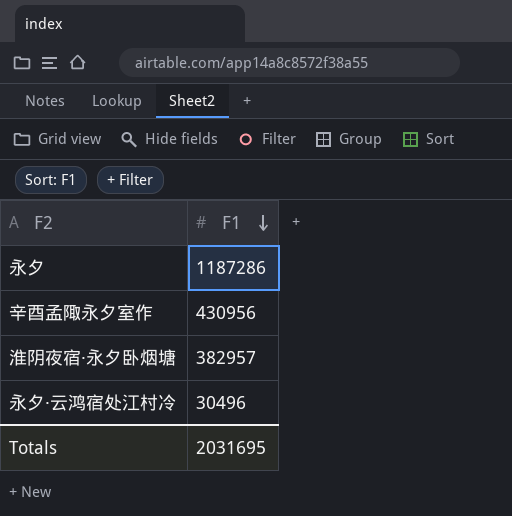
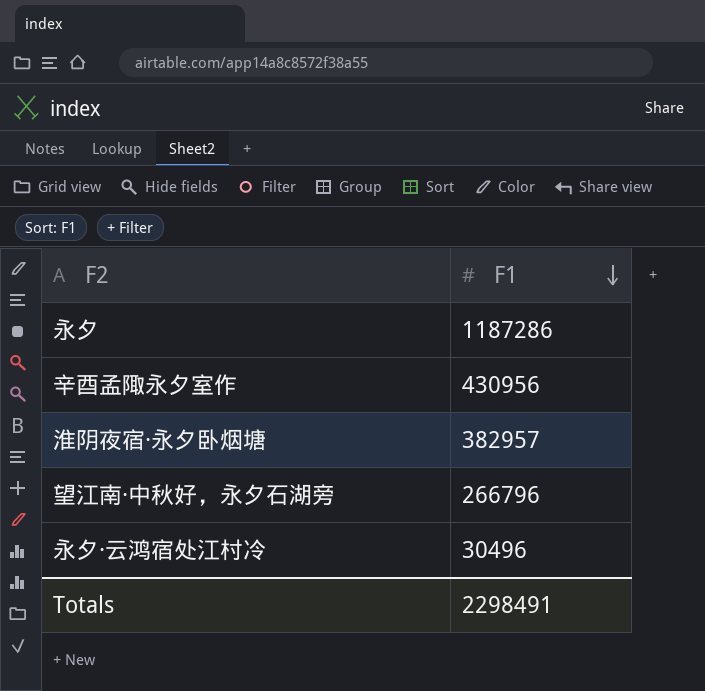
row 望江南·中秋好，永夕石湖旁: none -> 266796
Totals | F1: 2031695 -> 2298491

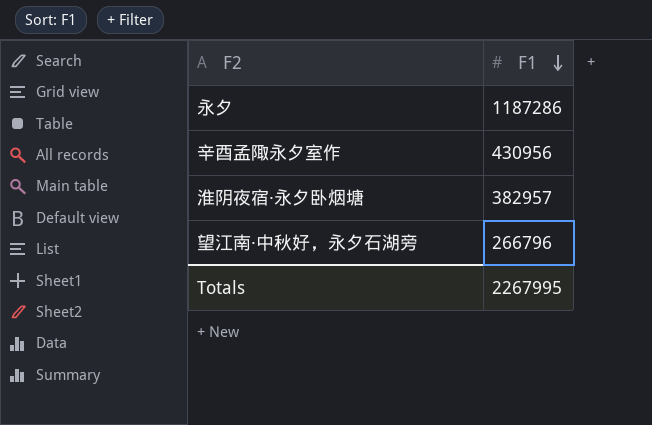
row 永夕·云鸿宿处江村冷: 30496 -> none
Totals | F1: 2298491 -> 2267995

